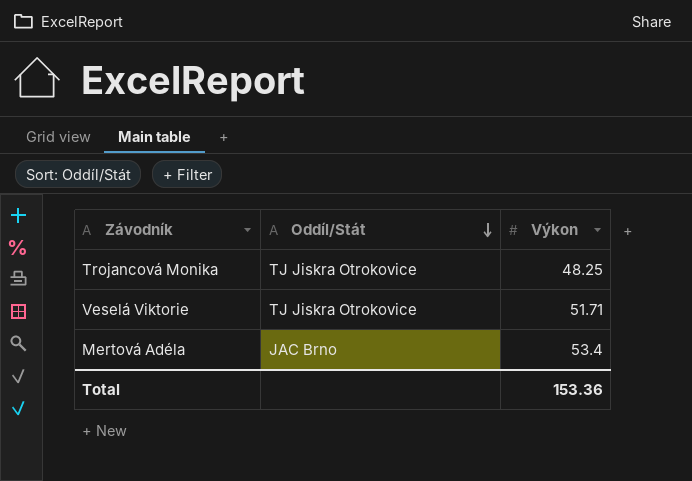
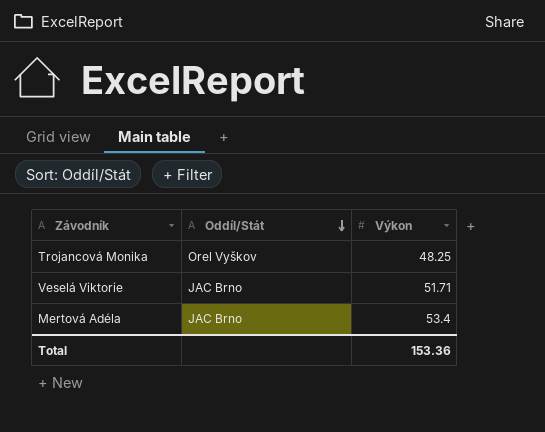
Trojancová Monika | Oddíl/Stát: TJ Jiskra Otrokovice -> Orel Vyškov
Veselá Viktorie | Oddíl/Stát: TJ Jiskra Otrokovice -> JAC Brno

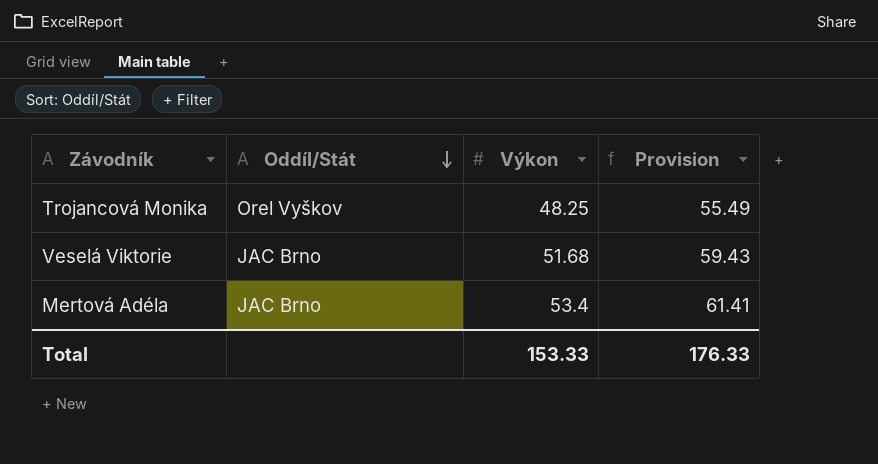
column Provision | formula: none -> [Výkon] * 1.15
Veselá Viktorie | Výkon: 51.71 -> 51.68
Total | Výkon: 153.36 -> 153.33

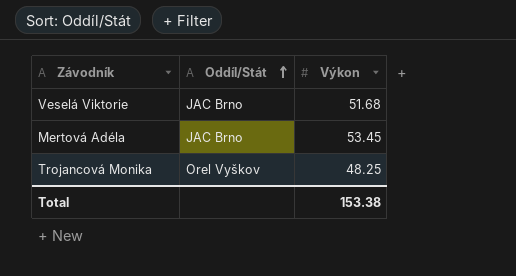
row order: Oddíl/Stát descending -> Oddíl/Stát ascending
column Provision | formula: [Výkon] * 1.15 -> none
Mertová Adéla | Výkon: 53.4 -> 53.45
Total | Výkon: 153.33 -> 153.38

